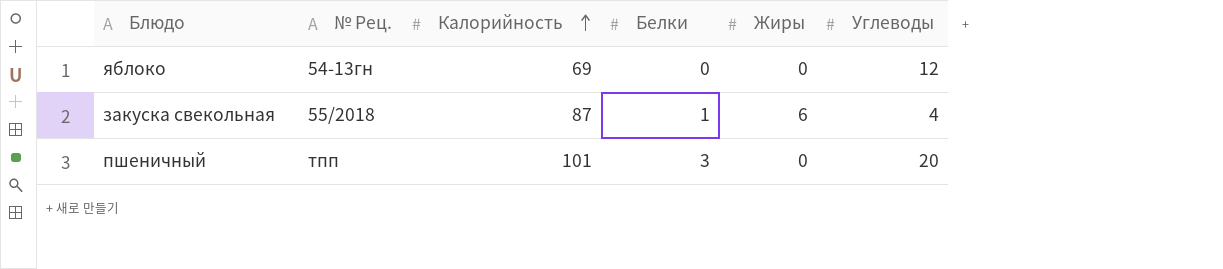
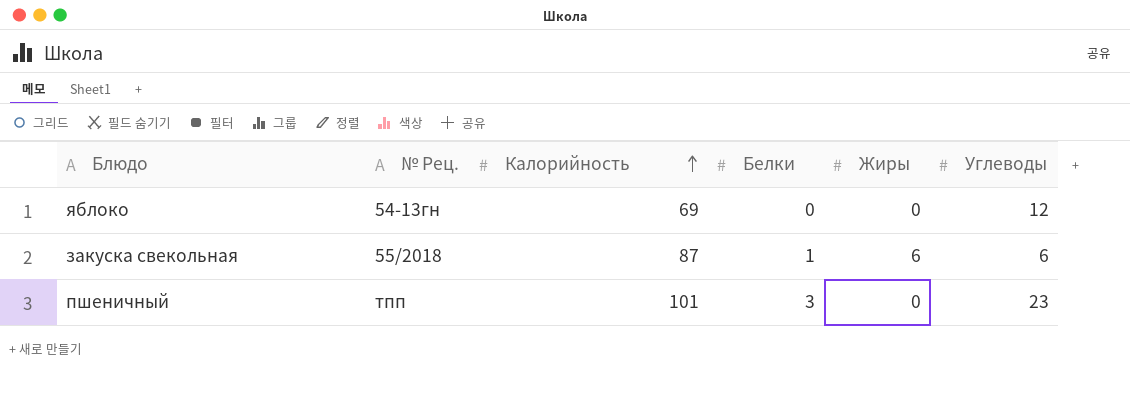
закуска свекольная | Углеводы: 4 -> 6
пшеничный | Углеводы: 20 -> 23

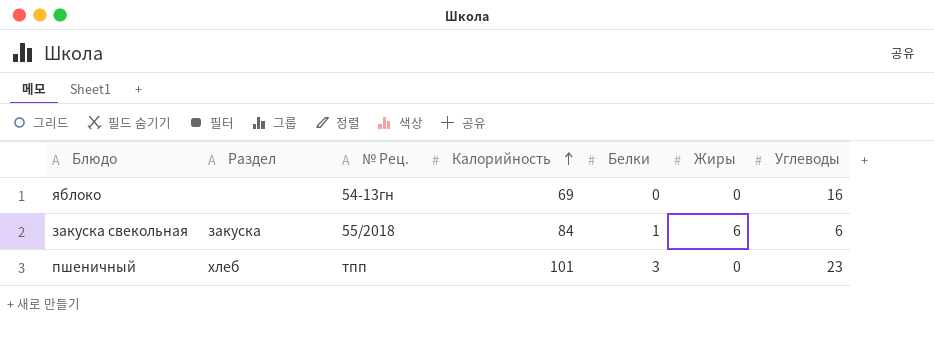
column Раздел | position: none -> 2
яблоко | Углеводы: 12 -> 16
закуска свекольная | Калорийность: 87 -> 84

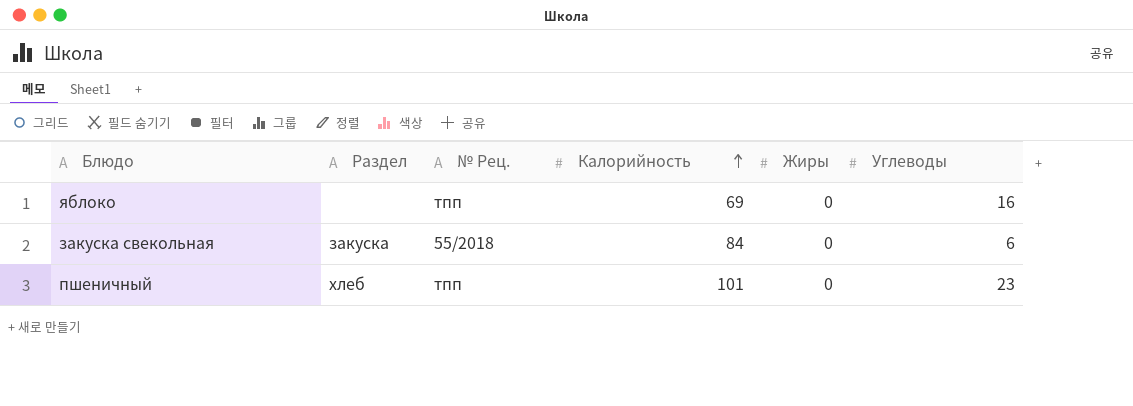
column Белки | position: 5 -> none
яблоко | № Рец.: 54-13гн -> тпп
закуска свекольная | Жиры: 6 -> 0

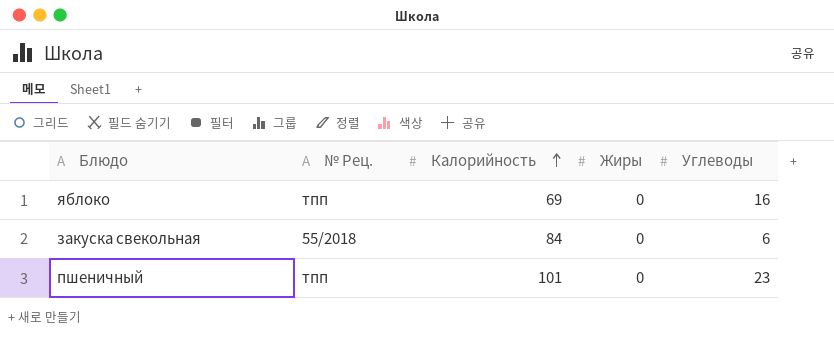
column Раздел | position: 2 -> none

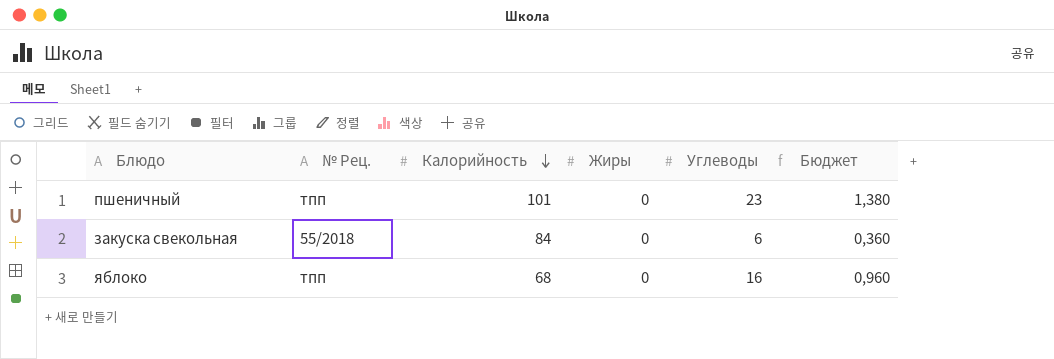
row order: Калорийность ascending -> Калорийность descending
column Бюджет | formula: none -> [Углеводы] * 0,06
яблоко | Калорийность: 69 -> 68

